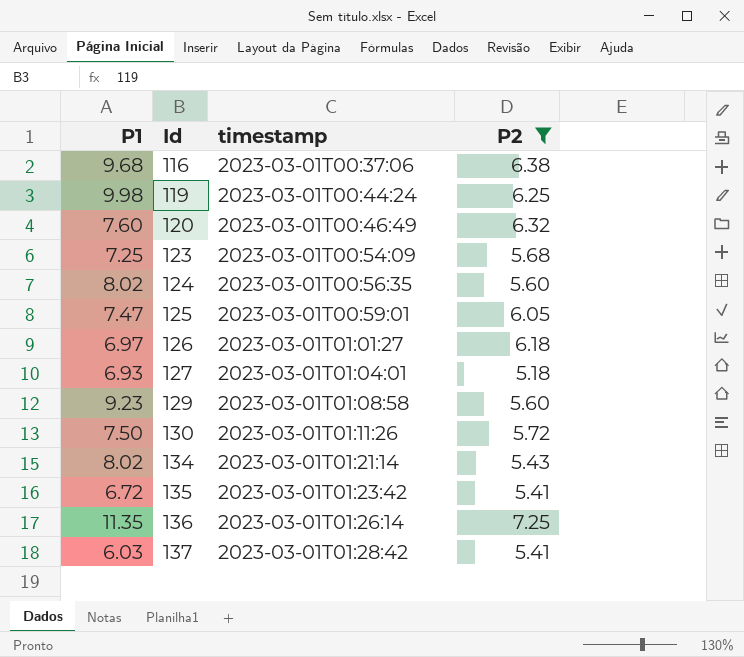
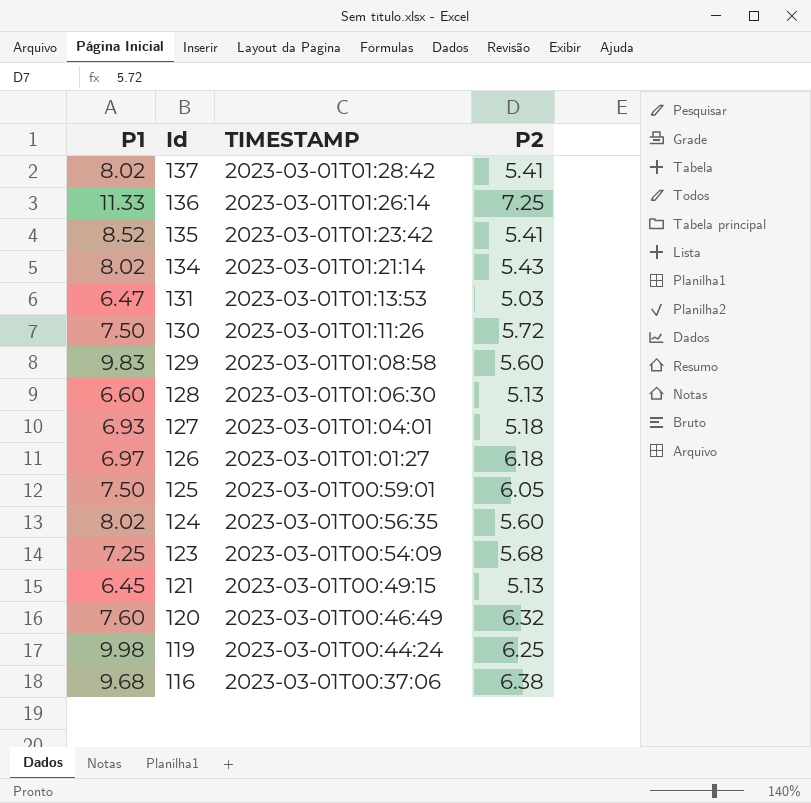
filter: P2 >= 5.18 -> none
row order: Id ascending -> Id descending
column name: timestamp -> TIMESTAMP
137 | P1: 6.03 -> 8.02
136 | P1: 11.35 -> 11.33
135 | P1: 6.72 -> 8.52
129 | P1: 9.23 -> 9.83
125 | P1: 7.47 -> 7.50

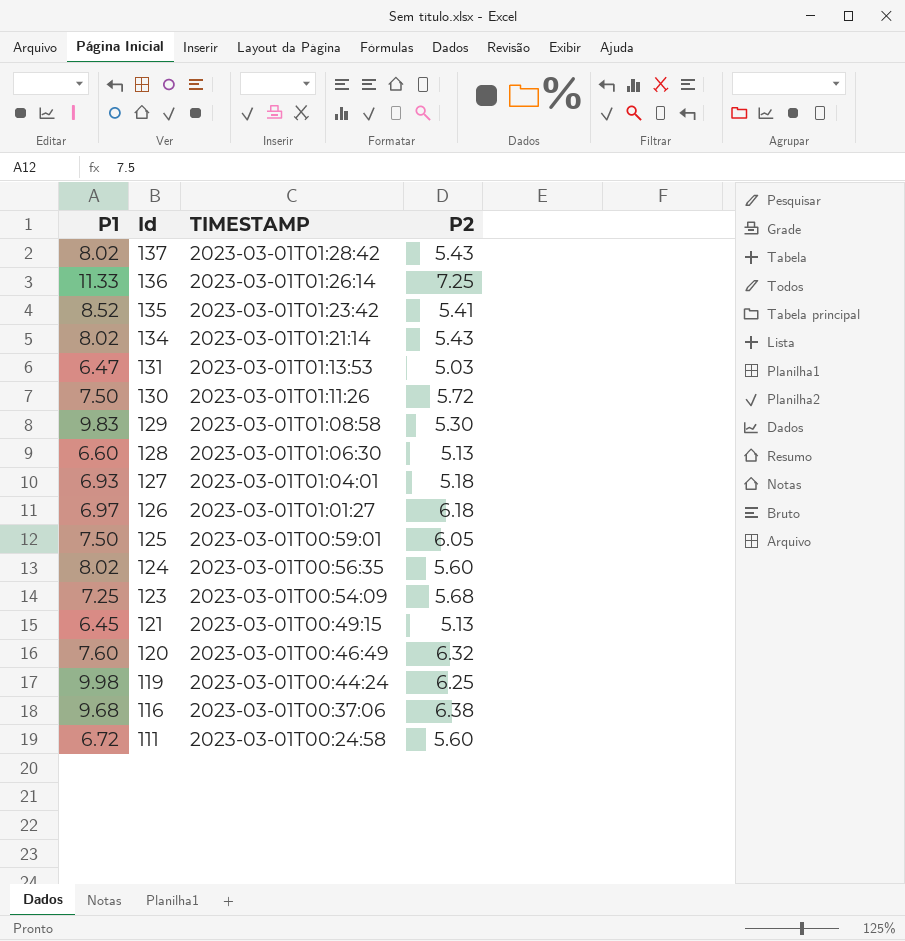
137 | P2: 5.41 -> 5.43
129 | P2: 5.60 -> 5.30
row 111: none -> 6.72 | 2023-03-01T00:24:58 | 5.60

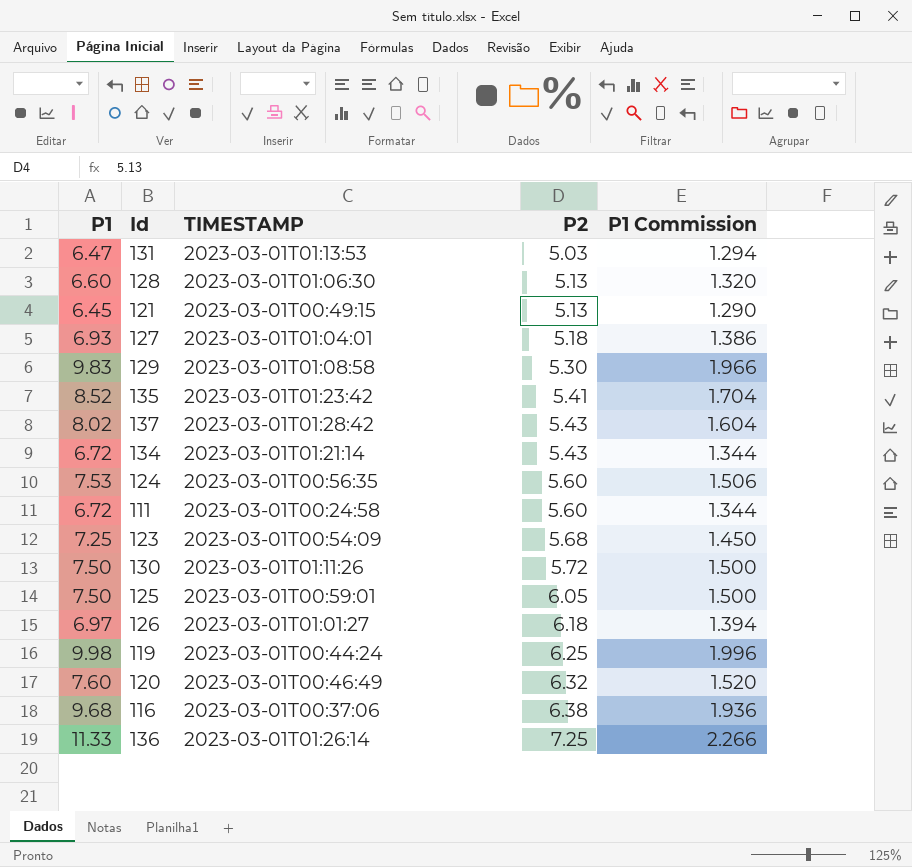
row order: Id descending -> P2 ascending
column P1 Commission | formula: none -> [P1] * 0.2
134 | P1: 8.02 -> 6.72
124 | P1: 8.02 -> 7.53

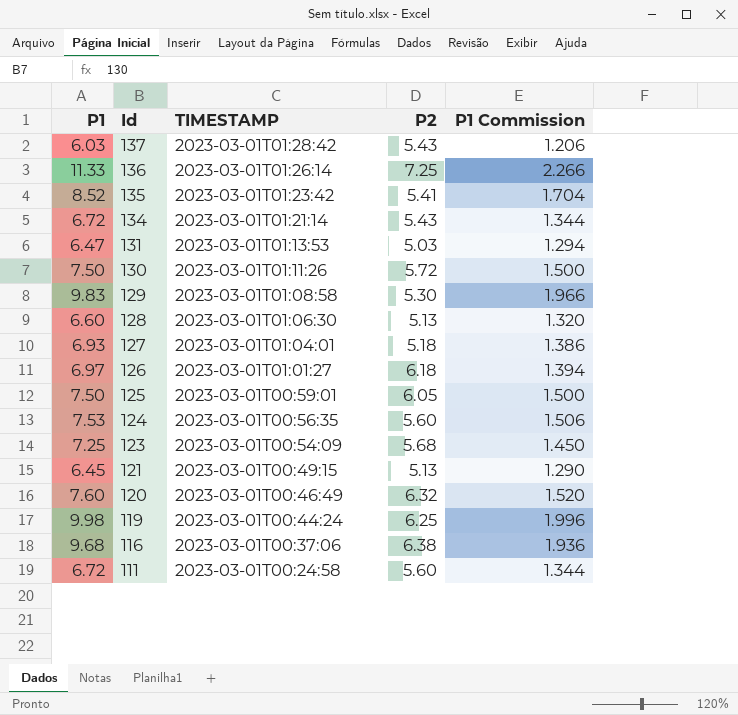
row order: P2 ascending -> Id descending
137 | P1: 8.02 -> 6.03
137 | P1 Commission: 1.604 -> 1.206

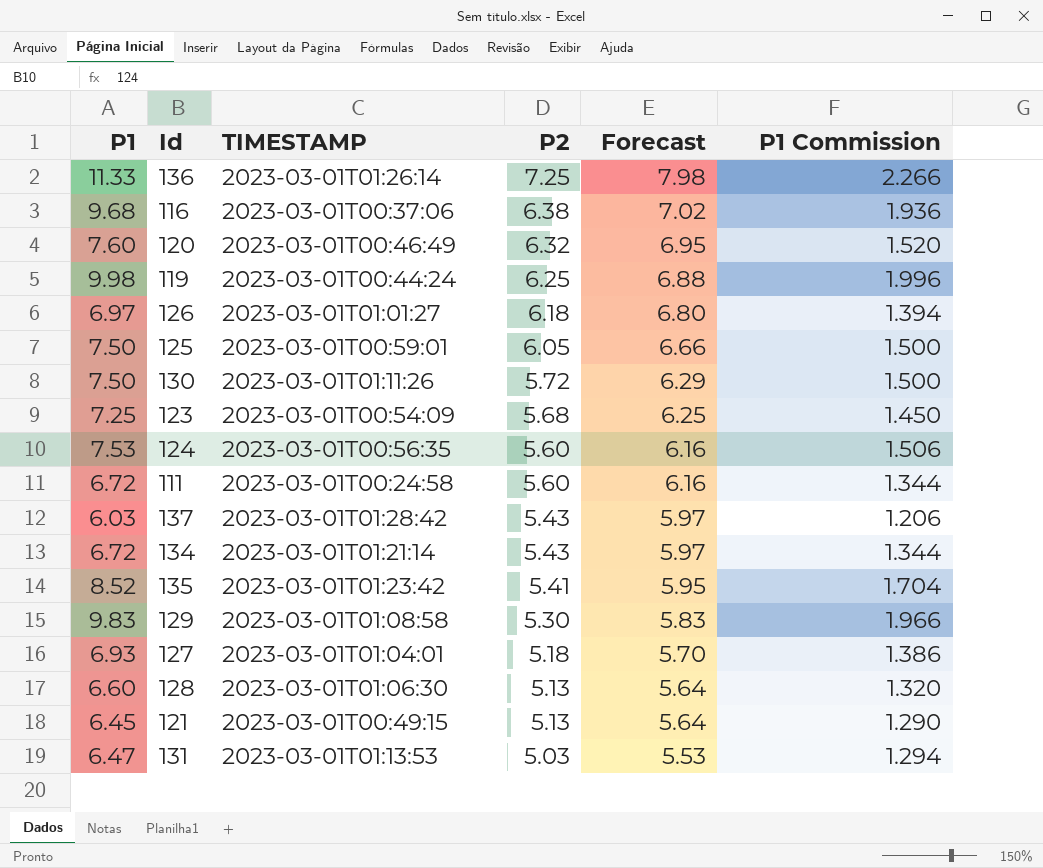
row order: Id descending -> P2 descending
column Forecast | formula: none -> [P2] * 1.1

